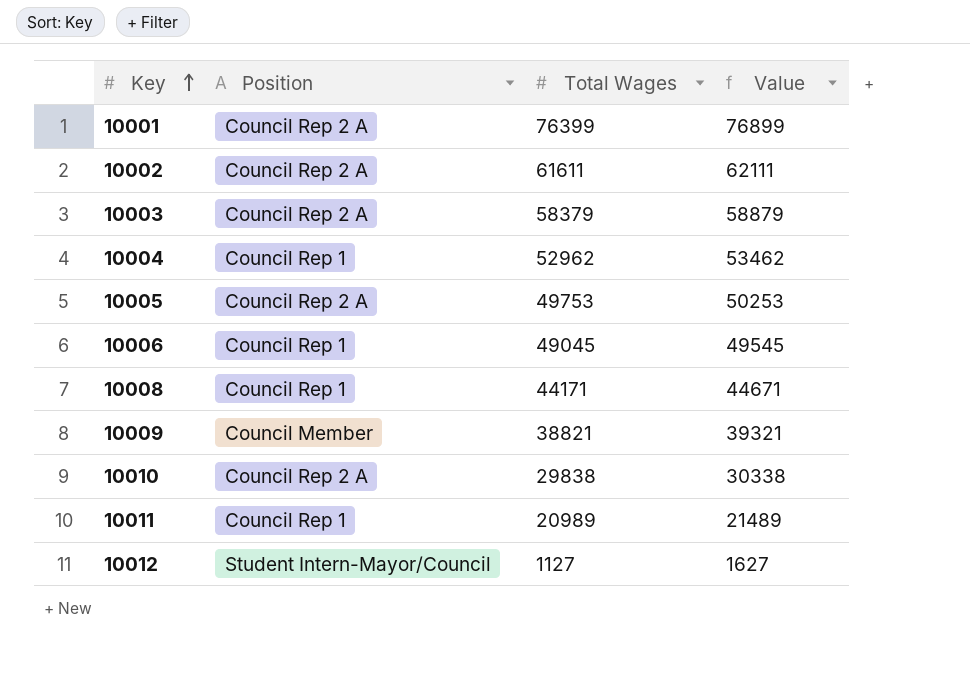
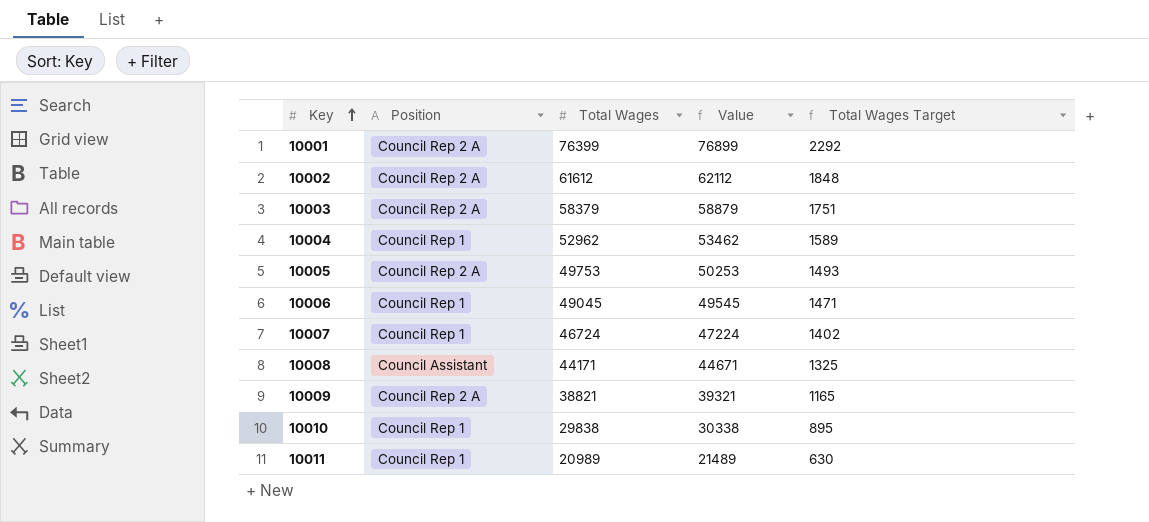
column Total Wages Target | formula: none -> [Total Wages] * 0.03
row 10012: Student Intern-Mayor/Council | 1127 | 1627 -> none
10002 | Total Wages: 61611 -> 61612
10002 | Value: 62111 -> 62112
row 10007: none -> Council Rep 1 | 46724 | 47224 | 1402
10008 | Position: Council Rep 1 -> Council Assistant
10009 | Position: Council Member -> Council Rep 2 A
10010 | Position: Council Rep 2 A -> Council Rep 1

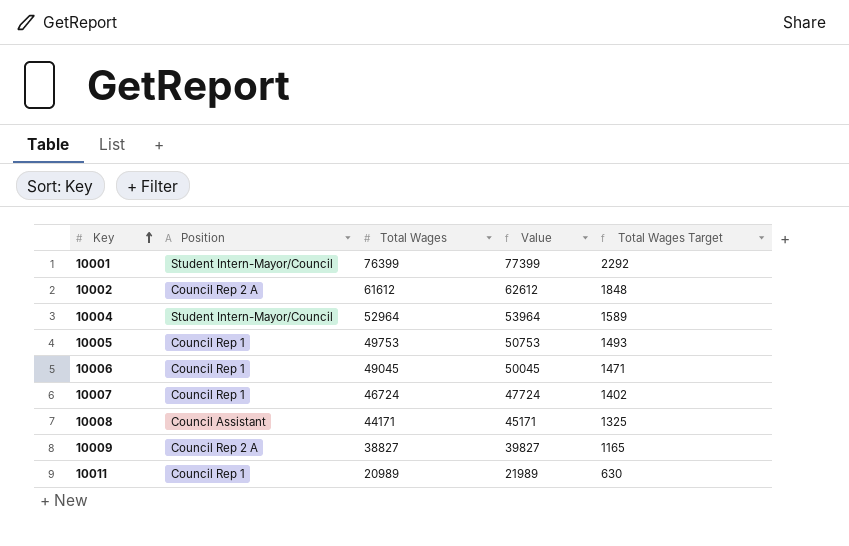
column Value | formula: [Total Wages] + 500 -> [Total Wages] + 1000
row 10003: Council Rep 2 A | 58379 | 58879 | 1751 -> none
row 10010: Council Rep 1 | 29838 | 30338 | 895 -> none
10001 | Position: Council Rep 2 A -> Student Intern-Mayor/Council
10004 | Position: Council Rep 1 -> Student Intern-Mayor/Council
10004 | Total Wages: 52962 -> 52964
10005 | Position: Council Rep 2 A -> Council Rep 1
10009 | Total Wages: 38821 -> 38827

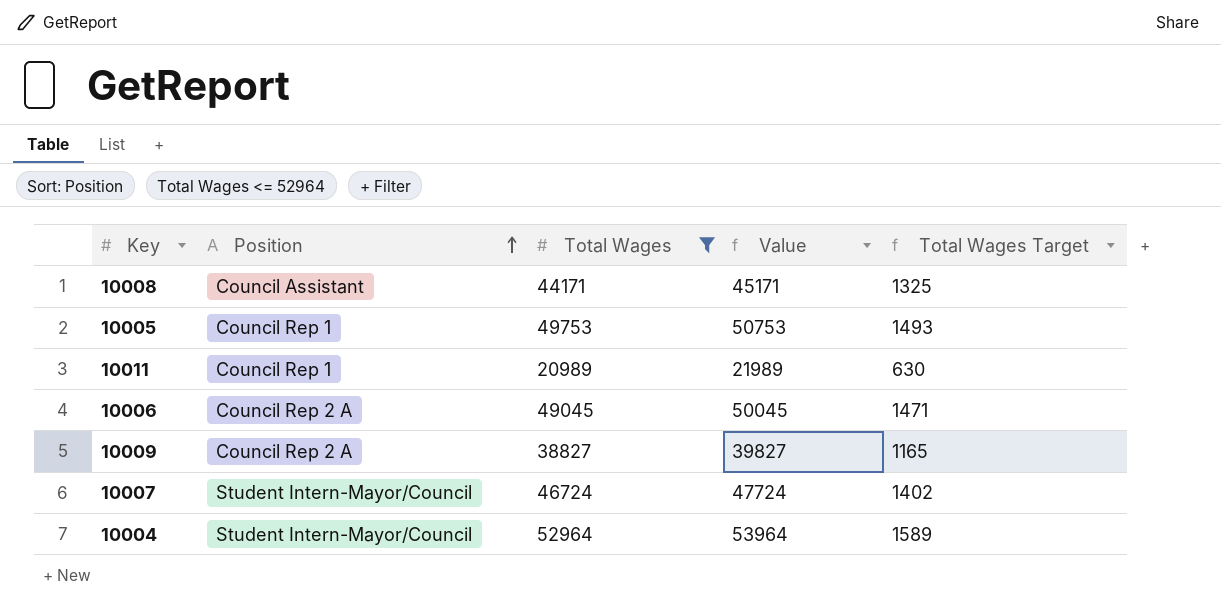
filter: none -> Total Wages <= 52964
row order: Key ascending -> Position ascending
10006 | Position: Council Rep 1 -> Council Rep 2 A
10007 | Position: Council Rep 1 -> Student Intern-Mayor/Council

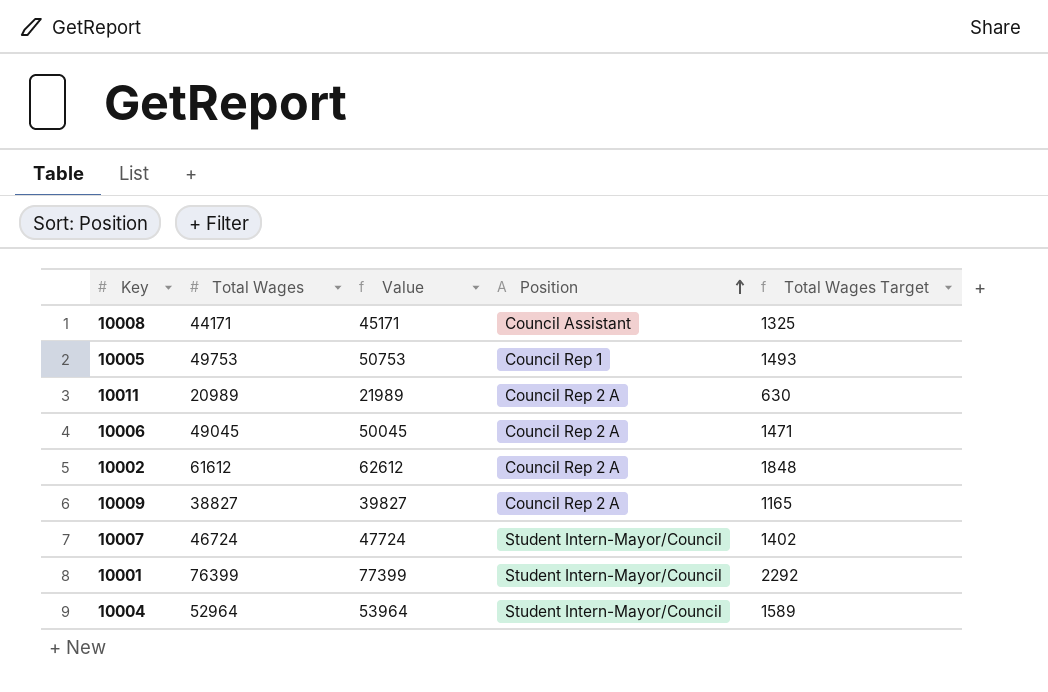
filter: Total Wages <= 52964 -> none
column Position | position: 2 -> 4
10011 | Position: Council Rep 1 -> Council Rep 2 A

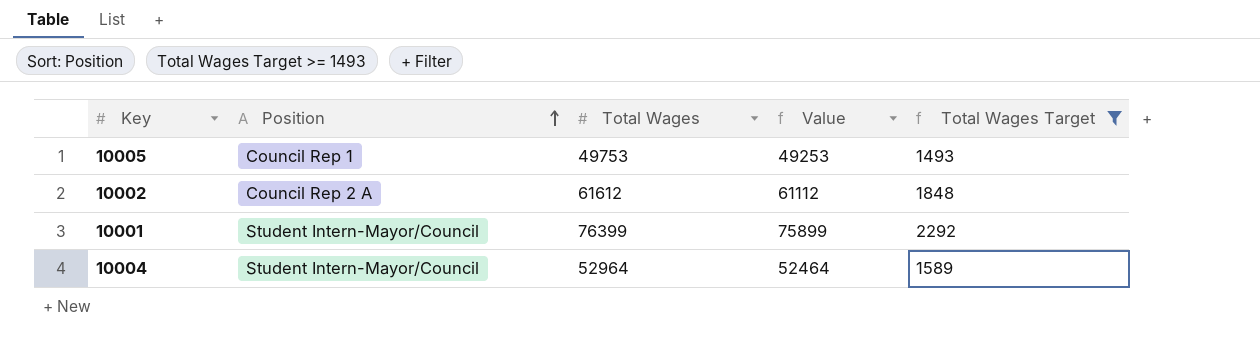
filter: none -> Total Wages Target >= 1493
column Position | position: 4 -> 2
column Value | formula: [Total Wages] + 1000 -> [Total Wages] - 500

